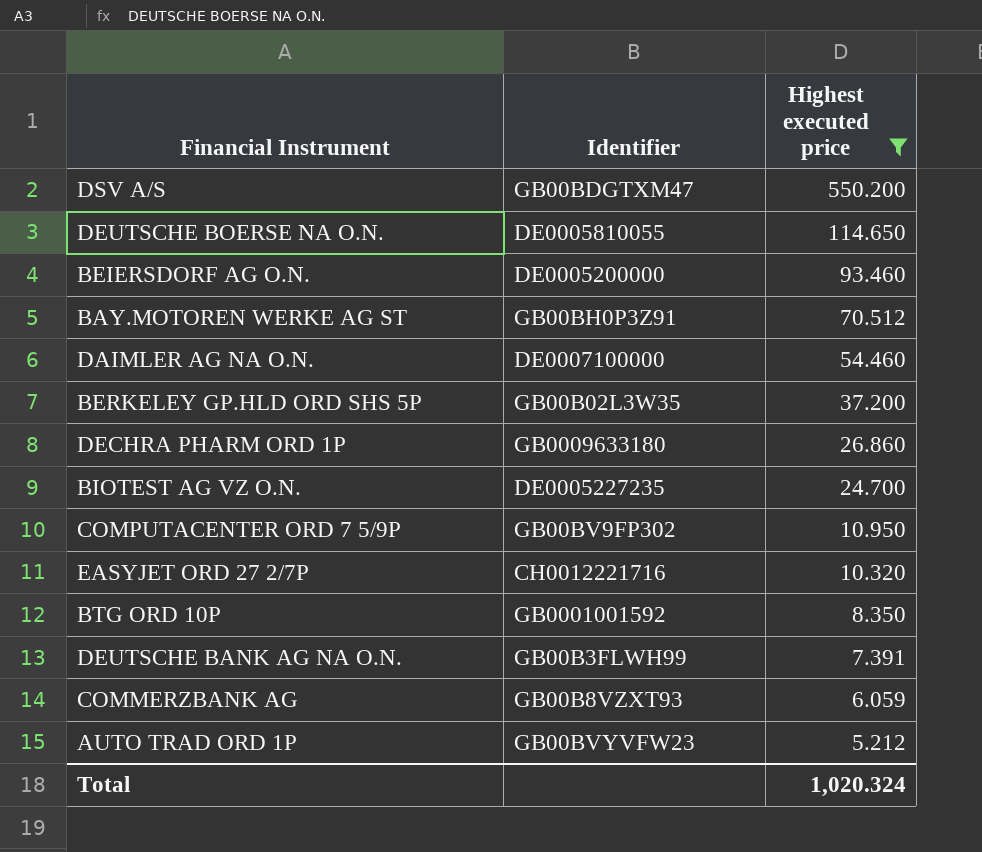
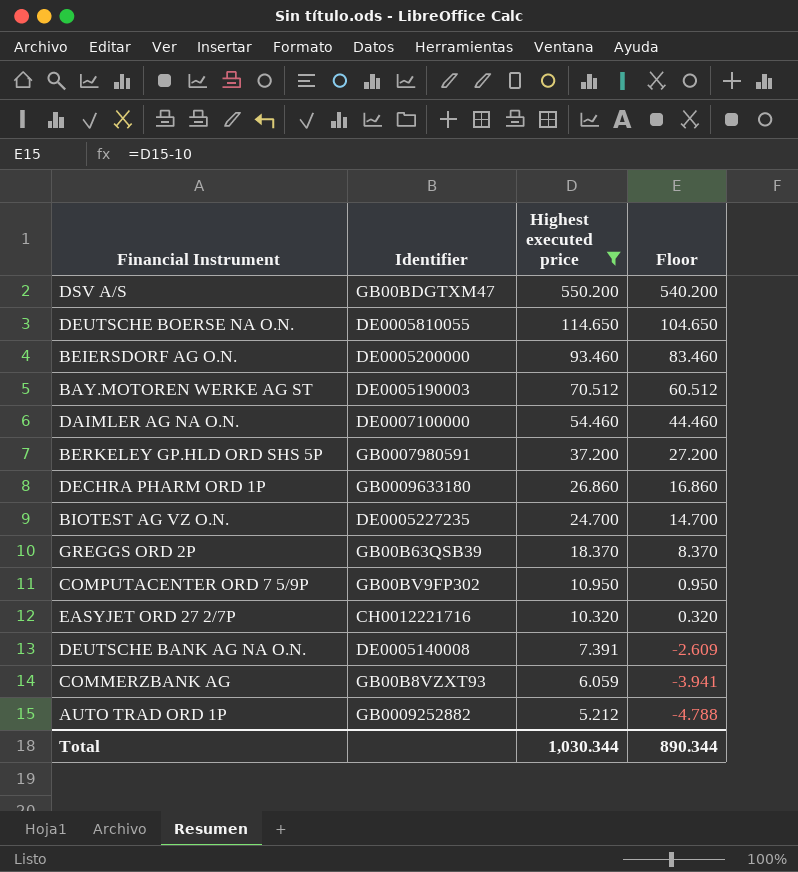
column Floor | formula: none -> [Highest executed price] - 10
row BTG ORD 10P: GB0001001592 | 8.350 -> none
BAY.MOTOREN WERKE AG ST | Identifier: GB00BH0P3Z91 -> DE0005190003
BERKELEY GP.HLD ORD SHS 5P | Identifier: GB00B02L3W35 -> GB0007980591
row GREGGS ORD 2P: none -> GB00B63QSB39 | 18.370 | 8.370
DEUTSCHE BANK AG NA O.N. | Identifier: GB00B3FLWH99 -> DE0005140008
AUTO TRAD ORD 1P | Identifier: GB00BVYVFW23 -> GB0009252882
Total | Highest executed price: 1,020.324 -> 1,030.344

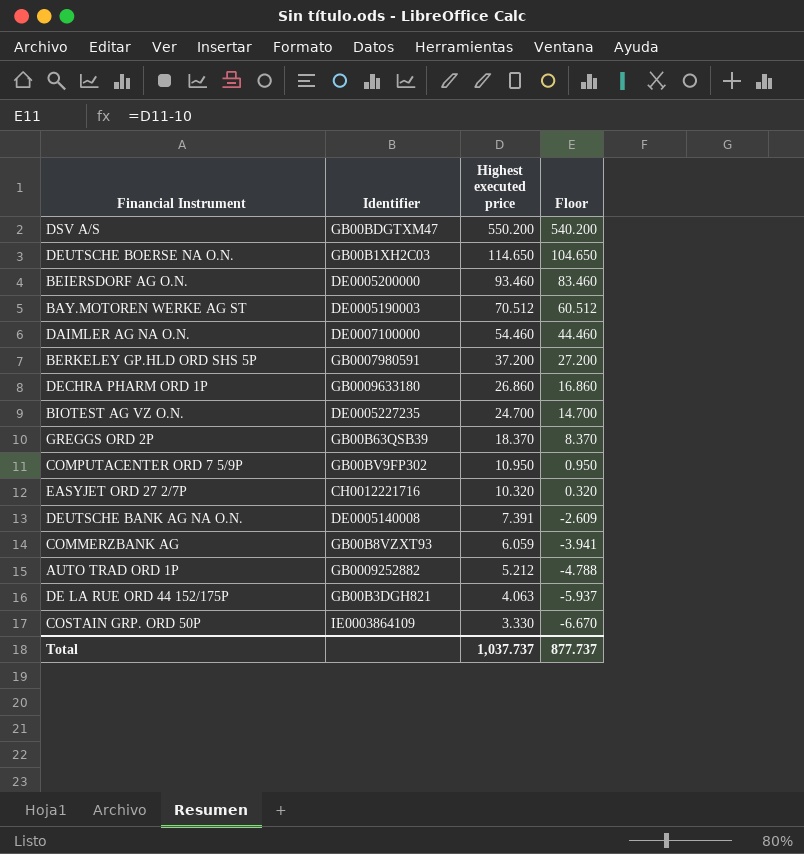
filter: Highest executed price >= 5.212 -> none
DEUTSCHE BOERSE NA O.N. | Identifier: DE0005810055 -> GB00B1XH2C03
Total | Highest executed price: 1,030.344 -> 1,037.737
Total | Floor: 890.344 -> 877.737

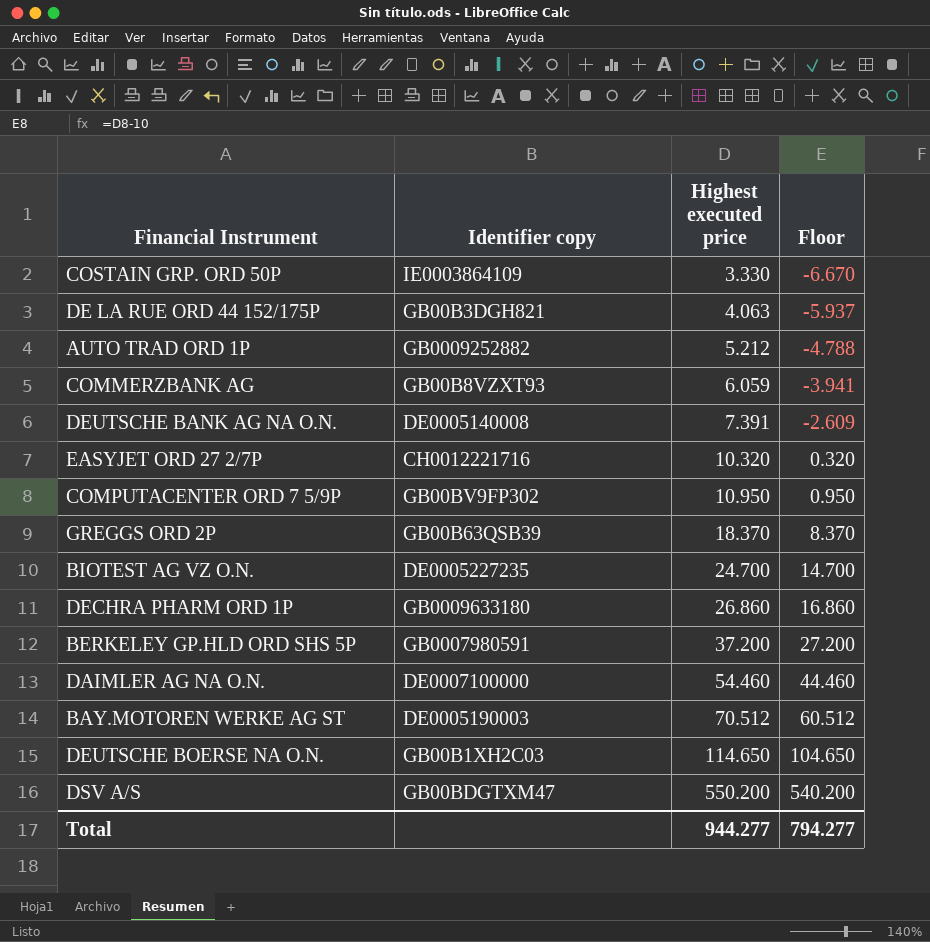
row order: Highest executed price descending -> Highest executed price ascending
column name: Identifier -> Identifier copy
row BEIERSDORF AG O.N.: DE0005200000 | 93.460 | 83.460 -> none
Total | Highest executed price: 1,037.737 -> 944.277
Total | Floor: 877.737 -> 794.277

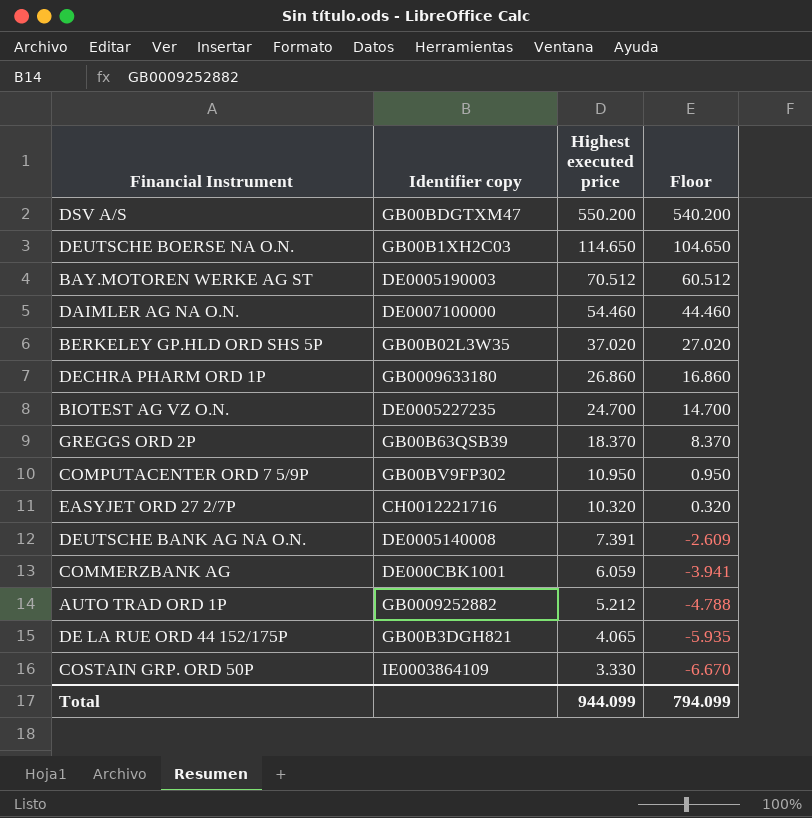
row order: Highest executed price ascending -> Highest executed price descending
BERKELEY GP.HLD ORD SHS 5P | Identifier copy: GB0007980591 -> GB00B02L3W35
BERKELEY GP.HLD ORD SHS 5P | Highest executed price: 37.200 -> 37.020
BERKELEY GP.HLD ORD SHS 5P | Floor: 27.200 -> 27.020
COMMERZBANK AG | Identifier copy: GB00B8VZXT93 -> DE000CBK1001
DE LA RUE ORD 44 152/175P | Highest executed price: 4.063 -> 4.065
DE LA RUE ORD 44 152/175P | Floor: -5.937 -> -5.935
Total | Highest executed price: 944.277 -> 944.099
Total | Floor: 794.277 -> 794.099

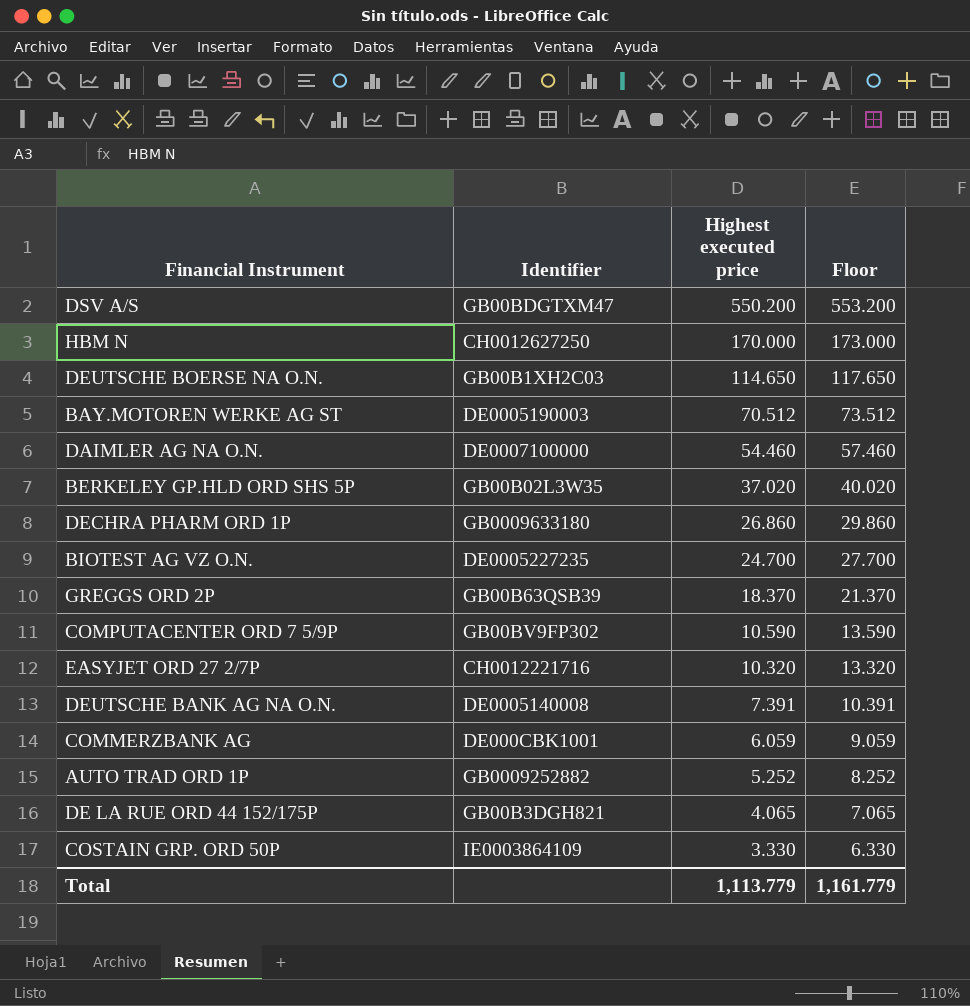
column name: Identifier copy -> Identifier
column Floor | formula: [Highest executed price] - 10 -> [Highest executed price] + 3
row HBM N: none -> CH0012627250 | 170.000 | 173.000
COMPUTACENTER ORD 7 5/9P | Highest executed price: 10.950 -> 10.590
AUTO TRAD ORD 1P | Highest executed price: 5.212 -> 5.252
Total | Highest executed price: 944.099 -> 1,113.779
Total | Floor: 794.099 -> 1,161.779

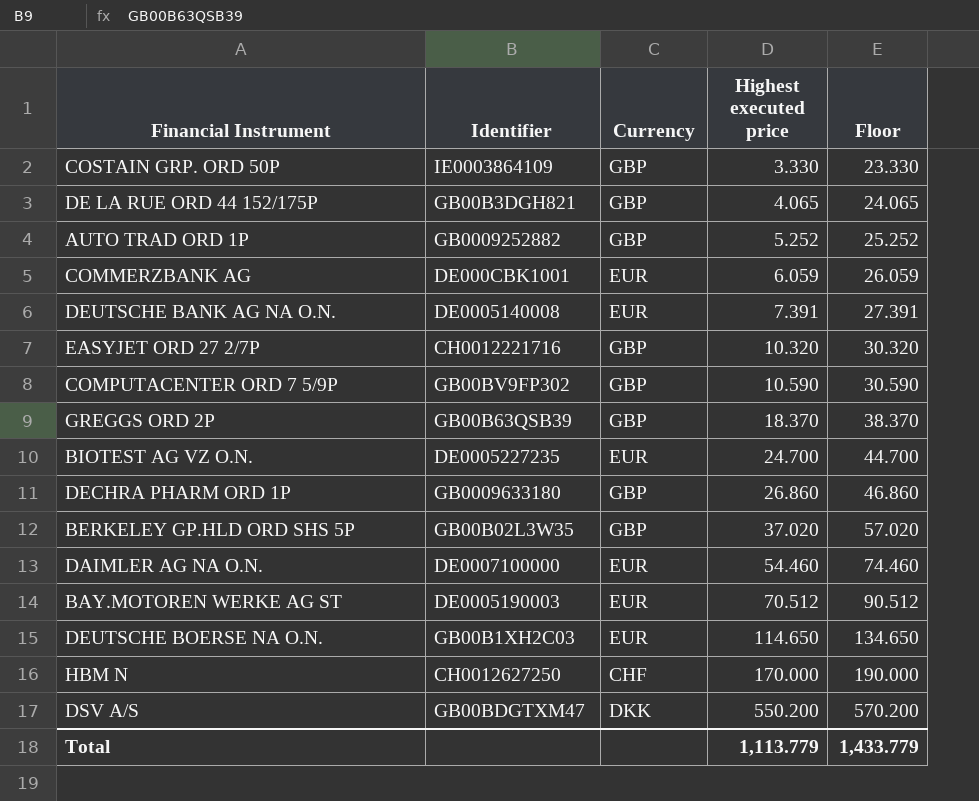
row order: Highest executed price descending -> Highest executed price ascending
column Currency | position: none -> 3
column Floor | formula: [Highest executed price] + 3 -> [Highest executed price] + 20
Total | Floor: 1,161.779 -> 1,433.779

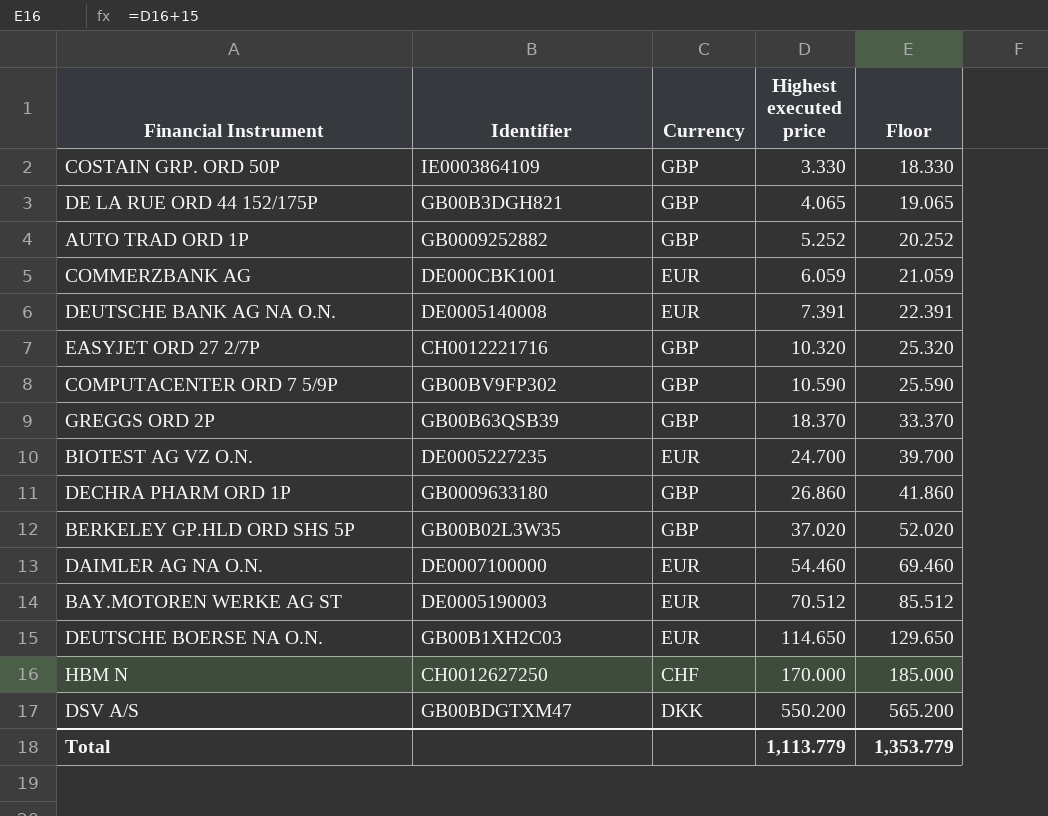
column Floor | formula: [Highest executed price] + 20 -> [Highest executed price] + 15
Total | Floor: 1,433.779 -> 1,353.779

